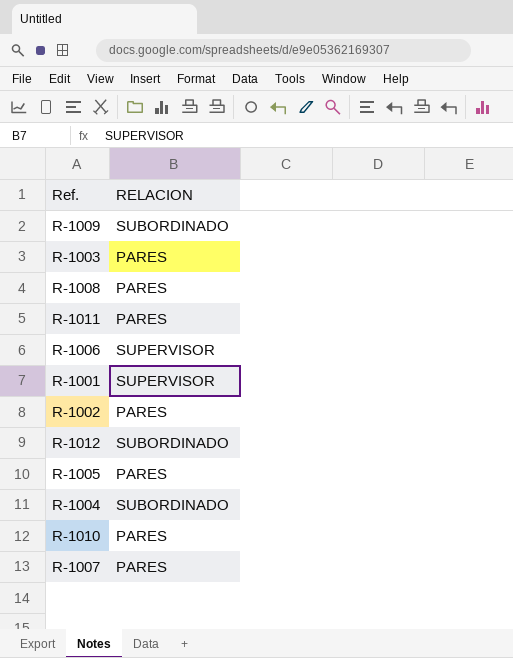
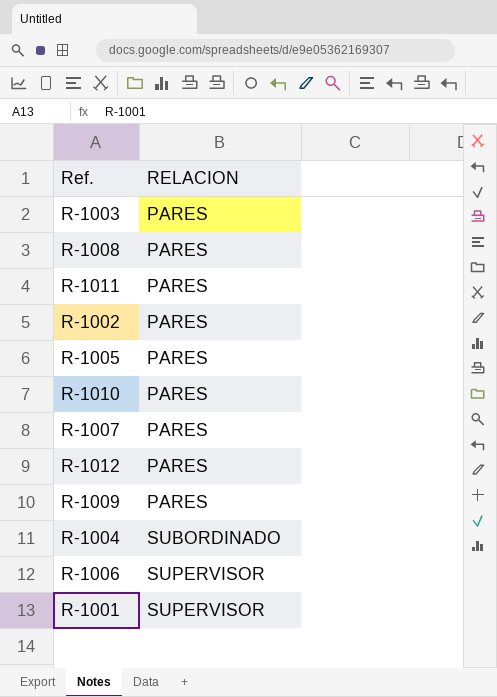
row order: none -> RELACION ascending
R-1012 | RELACION: SUBORDINADO -> PARES
R-1009 | RELACION: SUBORDINADO -> PARES

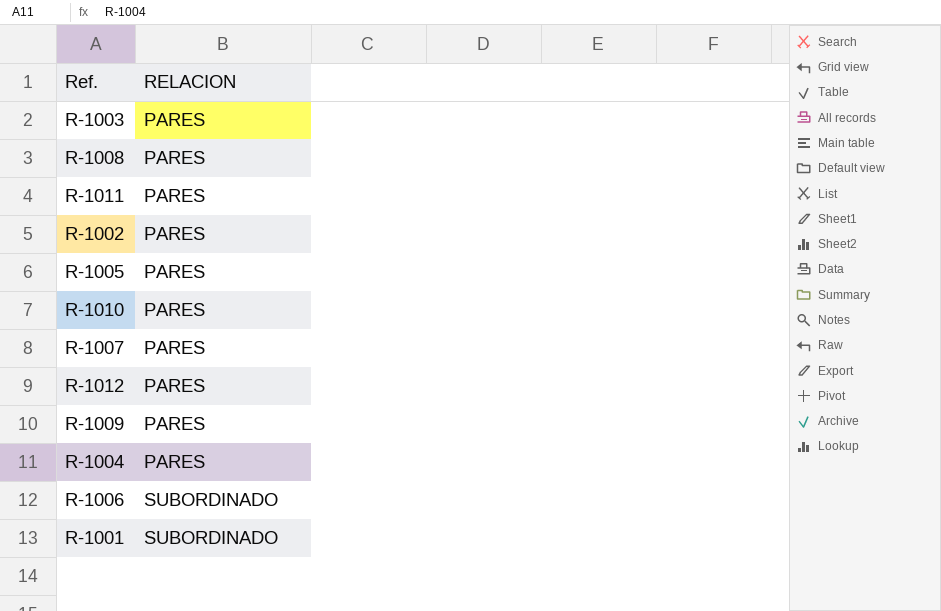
R-1004 | RELACION: SUBORDINADO -> PARES
R-1006 | RELACION: SUPERVISOR -> SUBORDINADO
R-1001 | RELACION: SUPERVISOR -> SUBORDINADO

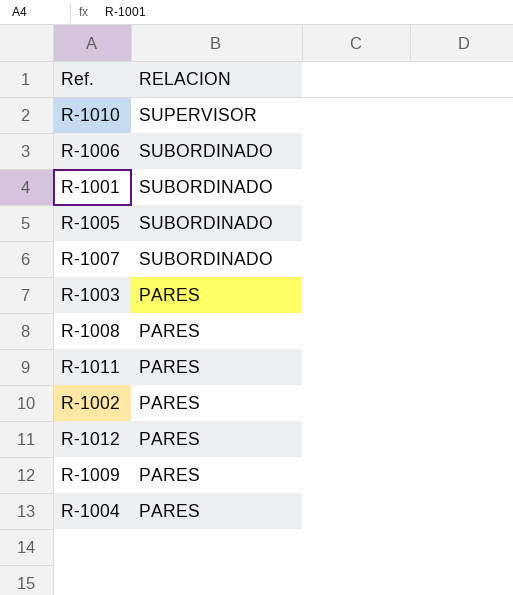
row order: RELACION ascending -> RELACION descending
R-1010 | RELACION: PARES -> SUPERVISOR
R-1005 | RELACION: PARES -> SUBORDINADO
R-1007 | RELACION: PARES -> SUBORDINADO

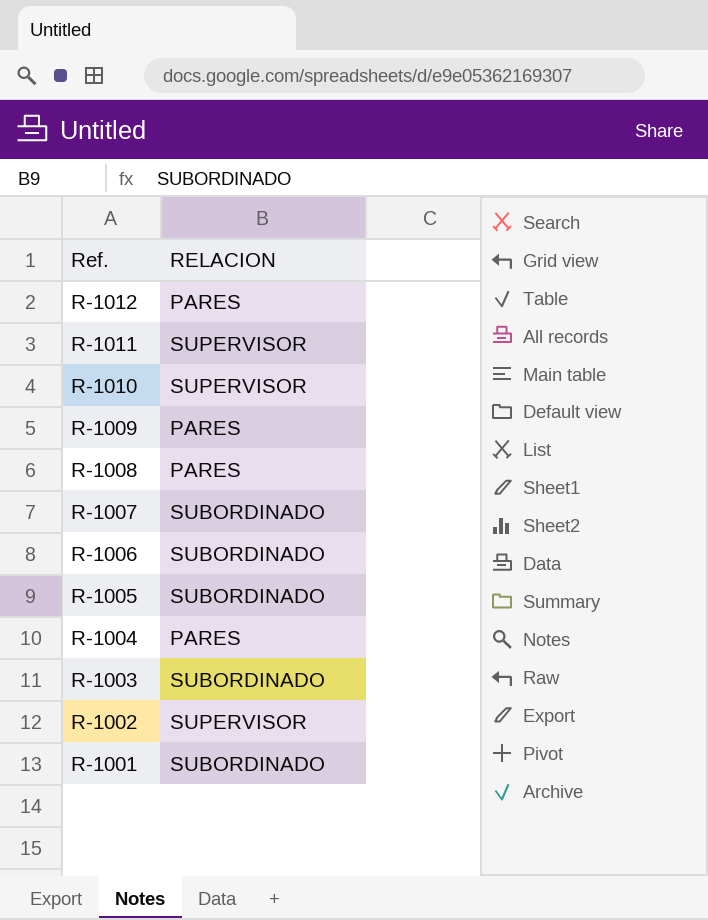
row order: RELACION descending -> Ref. descending
R-1011 | RELACION: PARES -> SUPERVISOR
R-1003 | RELACION: PARES -> SUBORDINADO
R-1002 | RELACION: PARES -> SUPERVISOR

